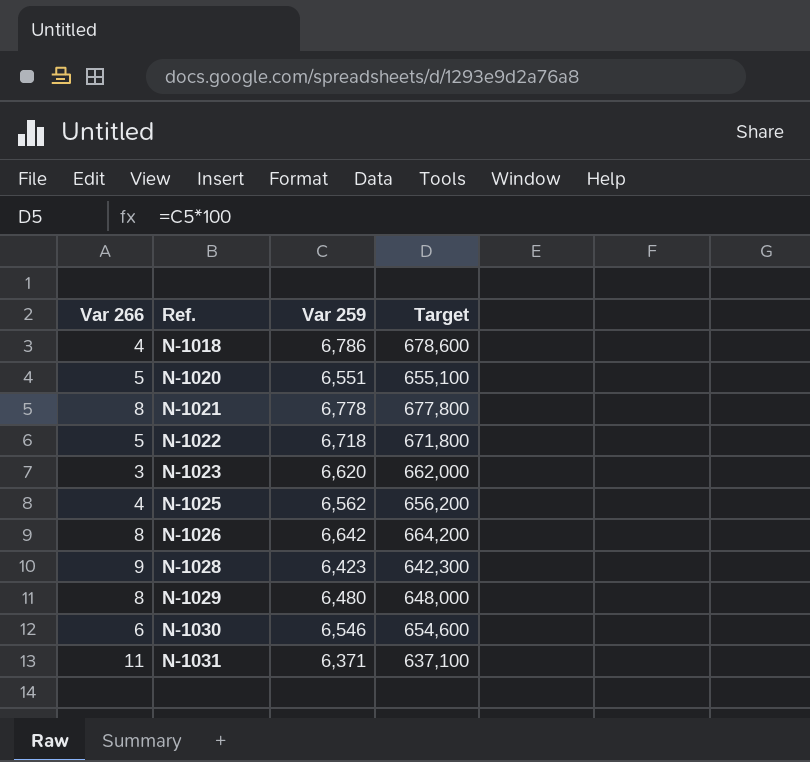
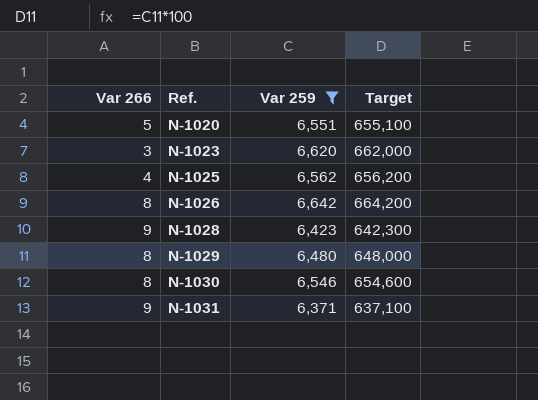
filter: none -> Var 259 <= 6,642
N-1030 | Var 266: 6 -> 8
N-1031 | Var 266: 11 -> 9

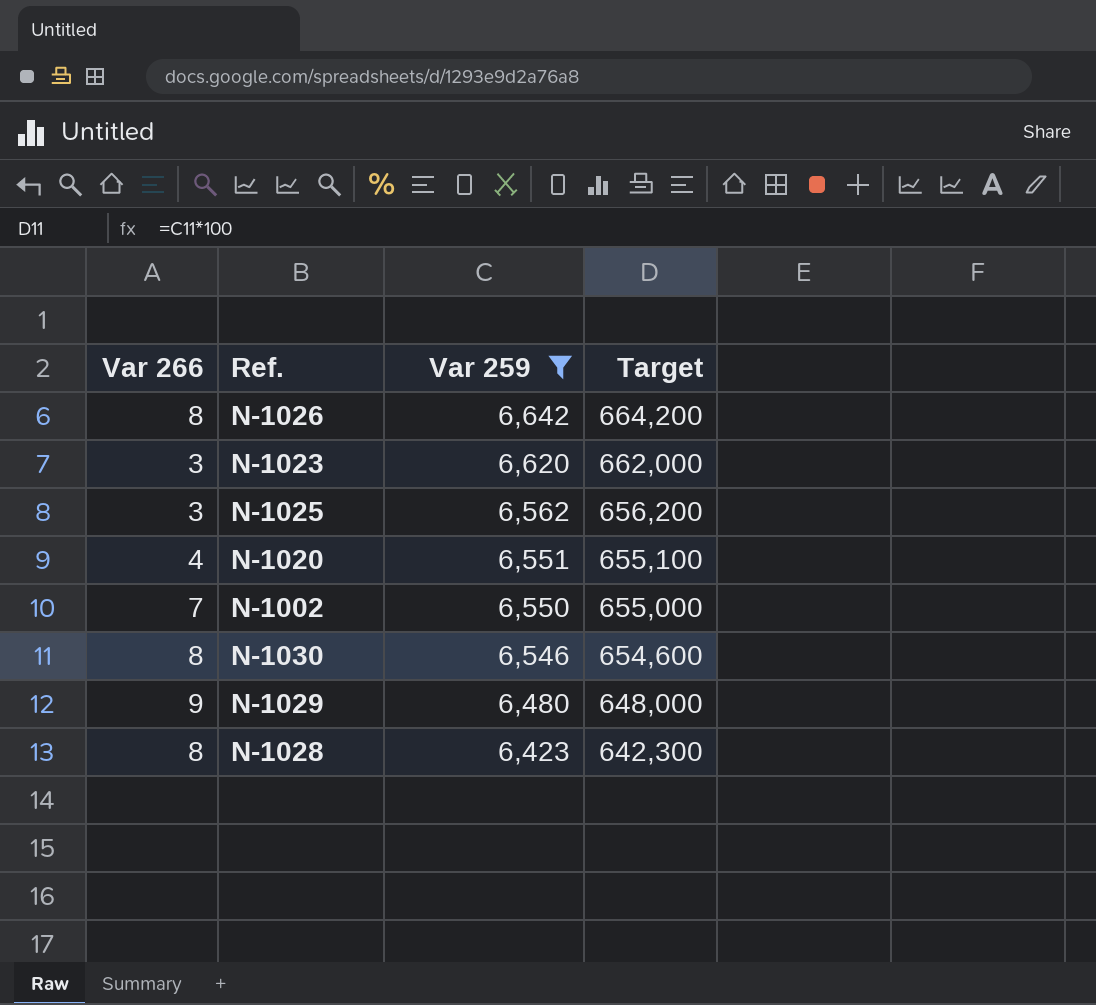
row order: Ref. ascending -> Var 259 descending
row N-1031: 9 | 6,371 | 637,100 -> none
N-1025 | Var 266: 4 -> 3
N-1020 | Var 266: 5 -> 4
row N-1002: none -> 7 | 6,550 | 655,000
N-1029 | Var 266: 8 -> 9
N-1028 | Var 266: 9 -> 8

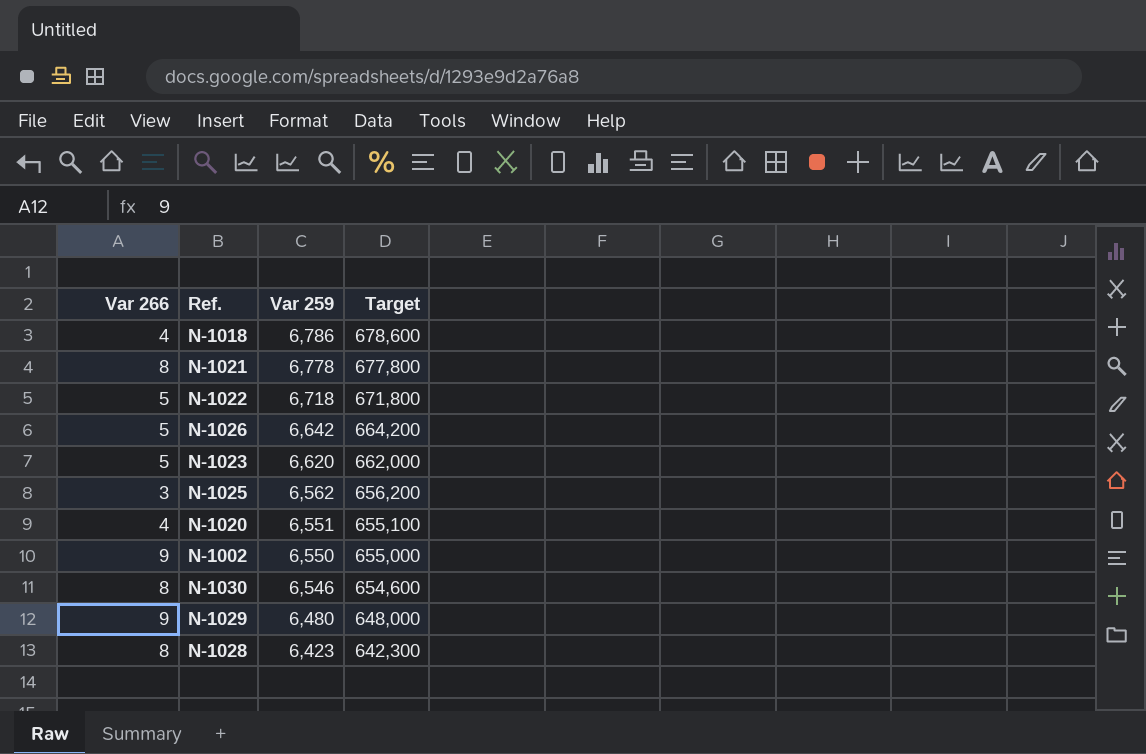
filter: Var 259 <= 6,642 -> none
N-1026 | Var 266: 8 -> 5
N-1023 | Var 266: 3 -> 5
N-1002 | Var 266: 7 -> 9

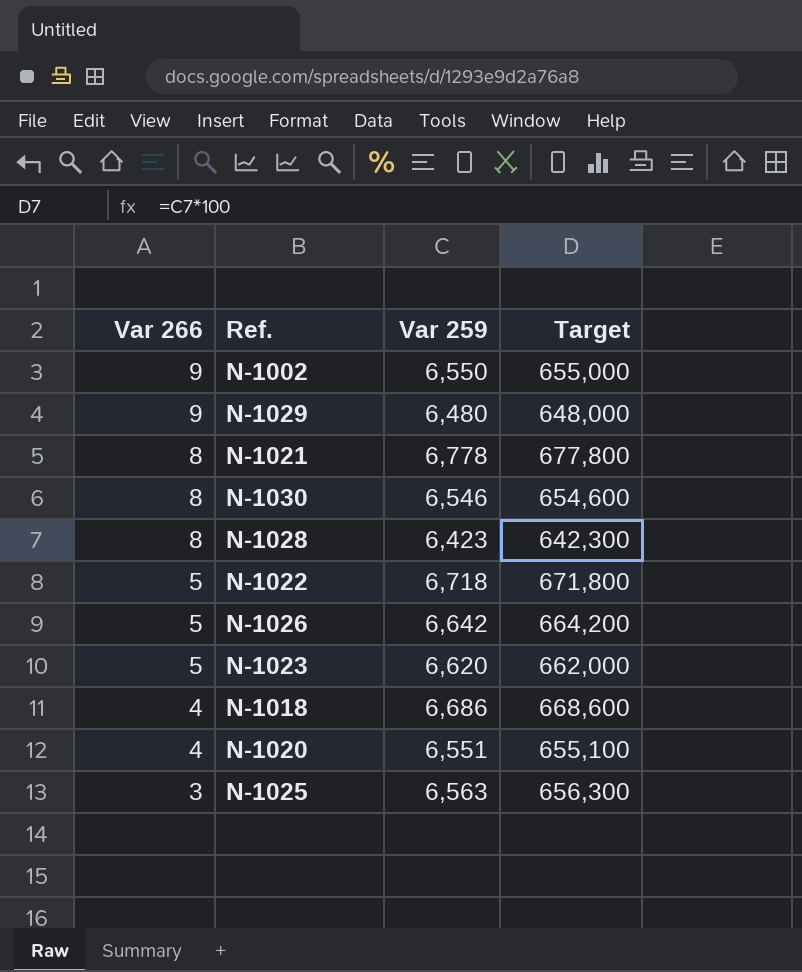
row order: Var 259 descending -> Var 266 descending
N-1018 | Var 259: 6,786 -> 6,686
N-1018 | Target: 678,600 -> 668,600
N-1025 | Var 259: 6,562 -> 6,563
N-1025 | Target: 656,200 -> 656,300

